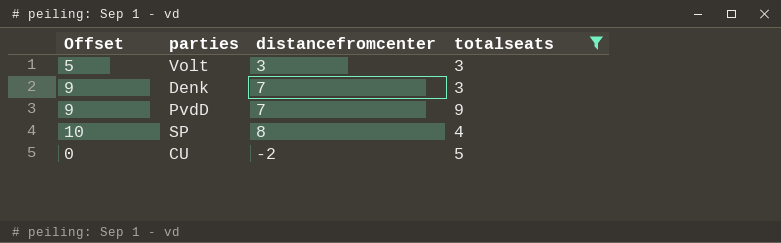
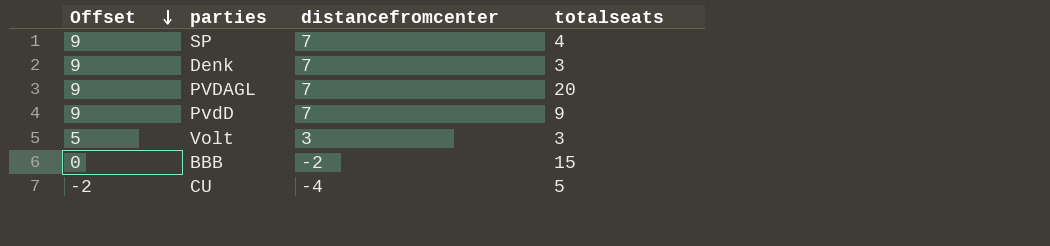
filter: totalseats <= 9 -> none
row order: none -> Offset descending
SP | Offset: 10 -> 9
SP | distancefromcenter: 8 -> 7
CU | Offset: 0 -> -2
CU | distancefromcenter: -2 -> -4

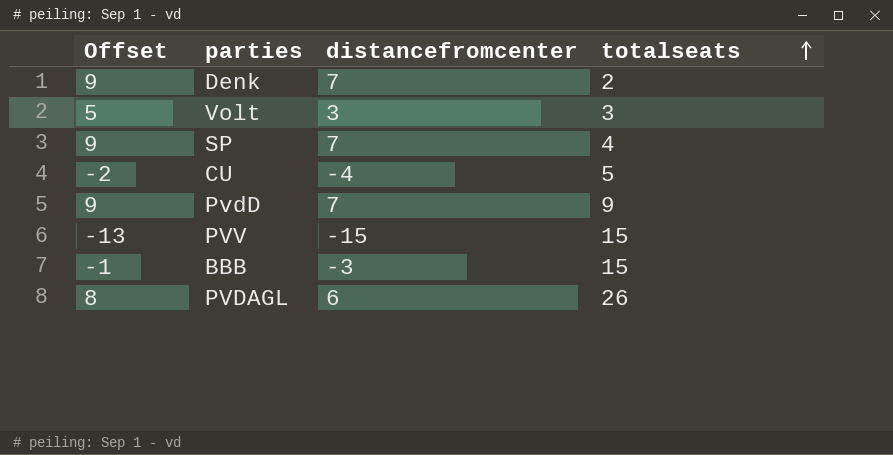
row order: Offset descending -> totalseats ascending
Denk | totalseats: 3 -> 2
row PVV: none -> -13 | -15 | 15
BBB | Offset: 0 -> -1
BBB | distancefromcenter: -2 -> -3
PVDAGL | Offset: 9 -> 8
PVDAGL | distancefromcenter: 7 -> 6
PVDAGL | totalseats: 20 -> 26

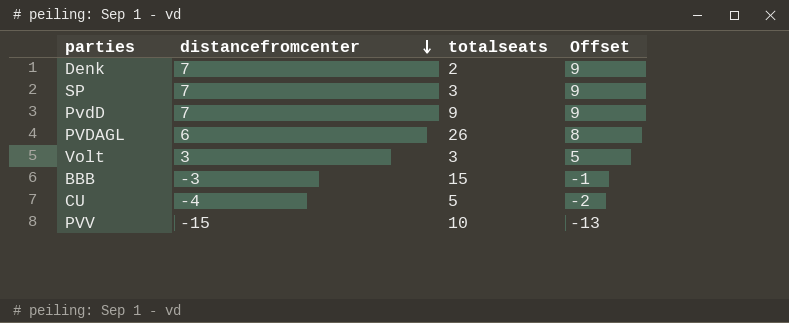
row order: totalseats ascending -> distancefromcenter descending
column Offset | position: 1 -> 4
SP | totalseats: 4 -> 3
PVV | totalseats: 15 -> 10

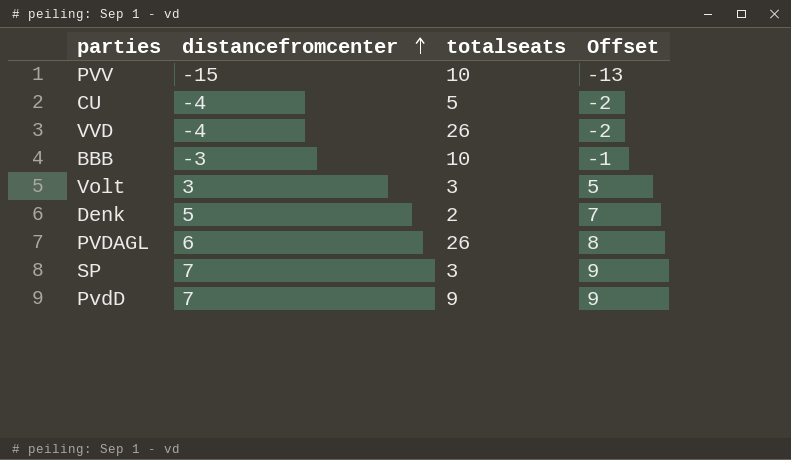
row order: distancefromcenter descending -> distancefromcenter ascending
row VVD: none -> -4 | 26 | -2
BBB | totalseats: 15 -> 10
Denk | distancefromcenter: 7 -> 5
Denk | Offset: 9 -> 7

